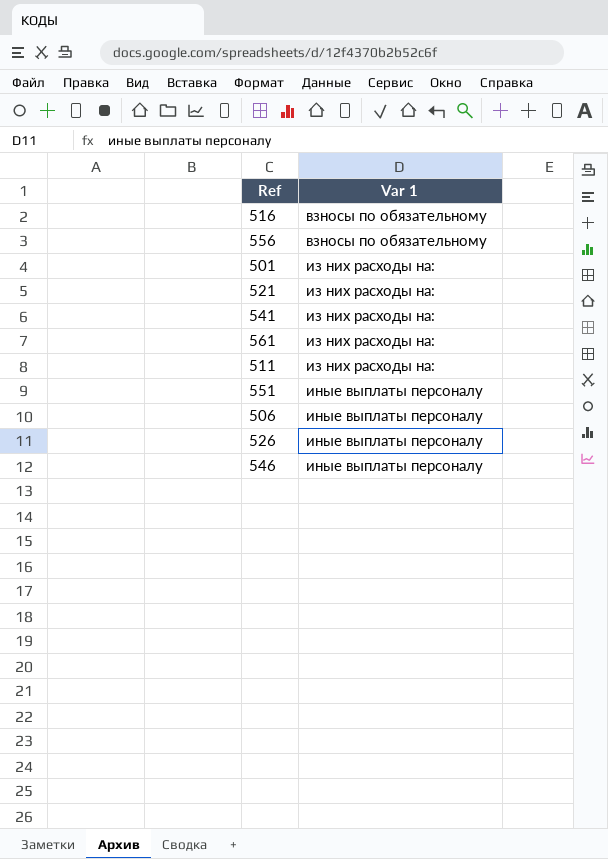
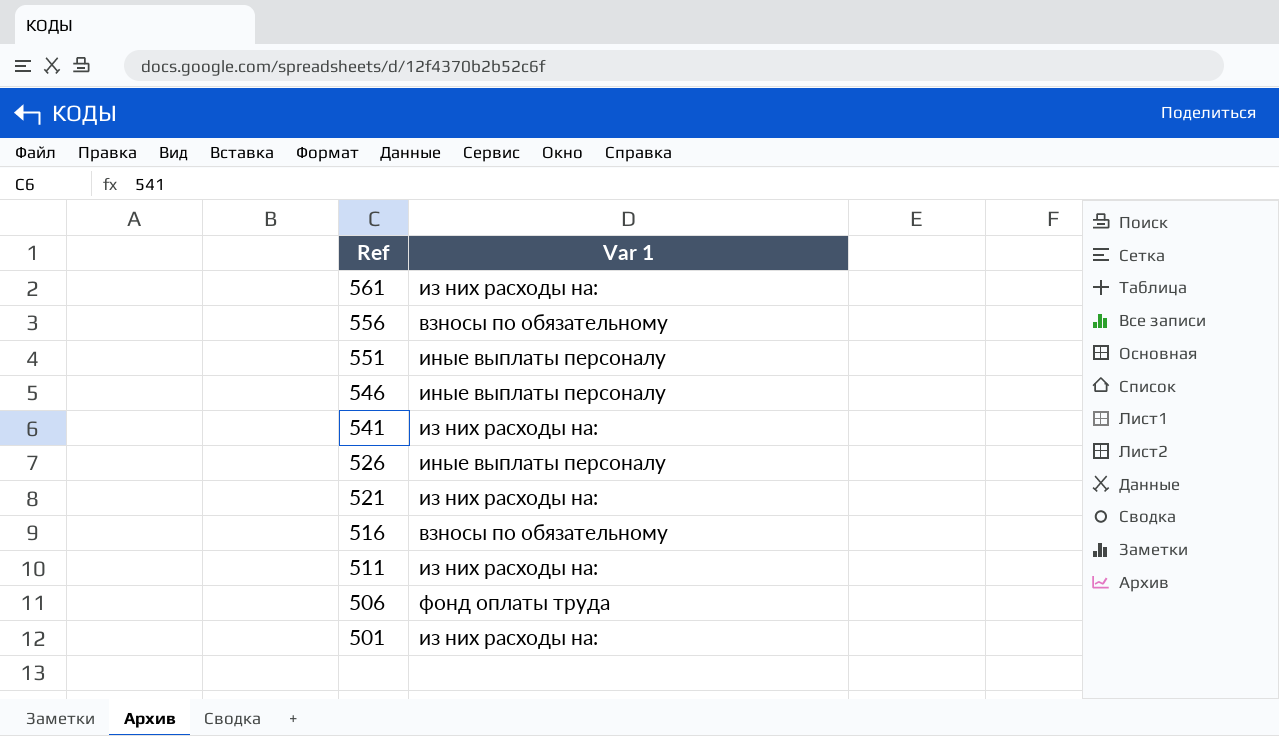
row order: Var 1 ascending -> Ref descending
506 | Var 1: иные выплаты персоналу -> фонд оплаты труда

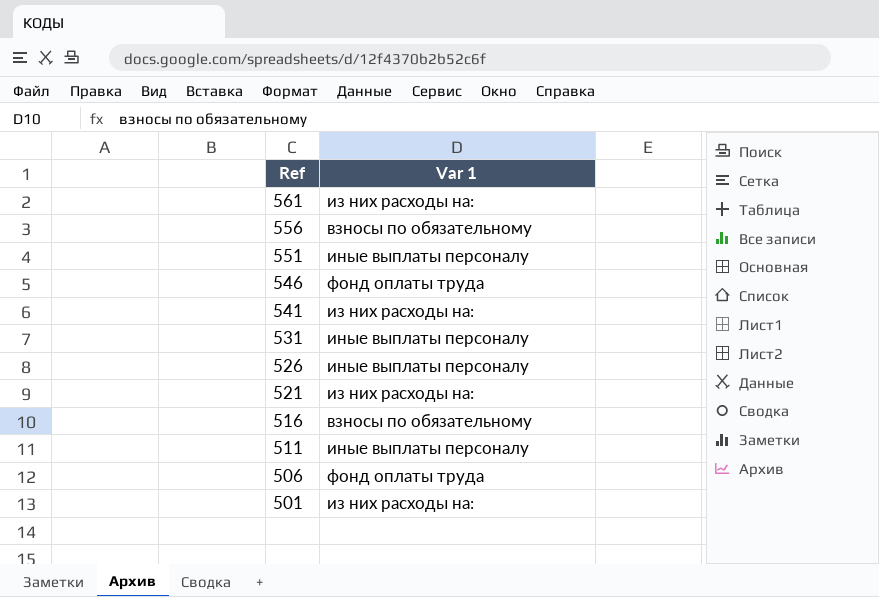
546 | Var 1: иные выплаты персоналу -> фонд оплаты труда
row 531: none -> иные выплаты персоналу
511 | Var 1: из них расходы на: -> иные выплаты персоналу

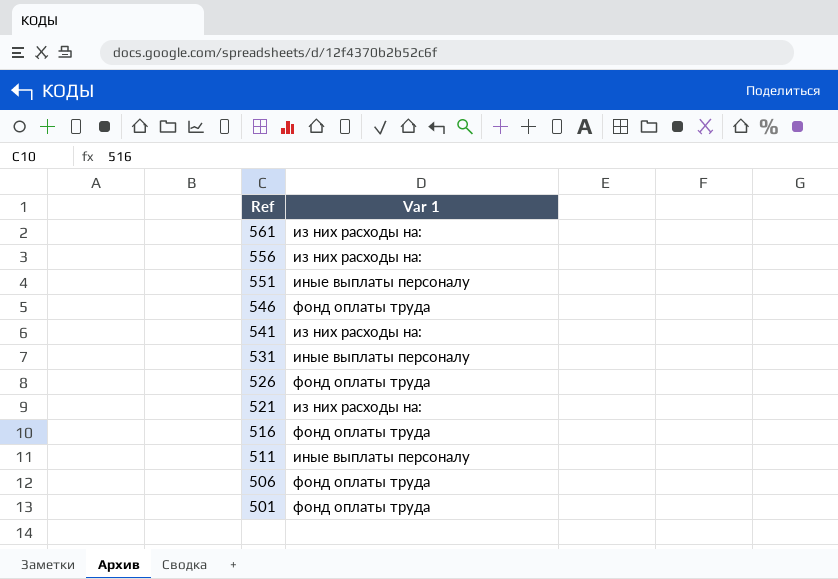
556 | Var 1: взносы по обязательному -> из них расходы на:
526 | Var 1: иные выплаты персоналу -> фонд оплаты труда
516 | Var 1: взносы по обязательному -> фонд оплаты труда
501 | Var 1: из них расходы на: -> фонд оплаты труда

